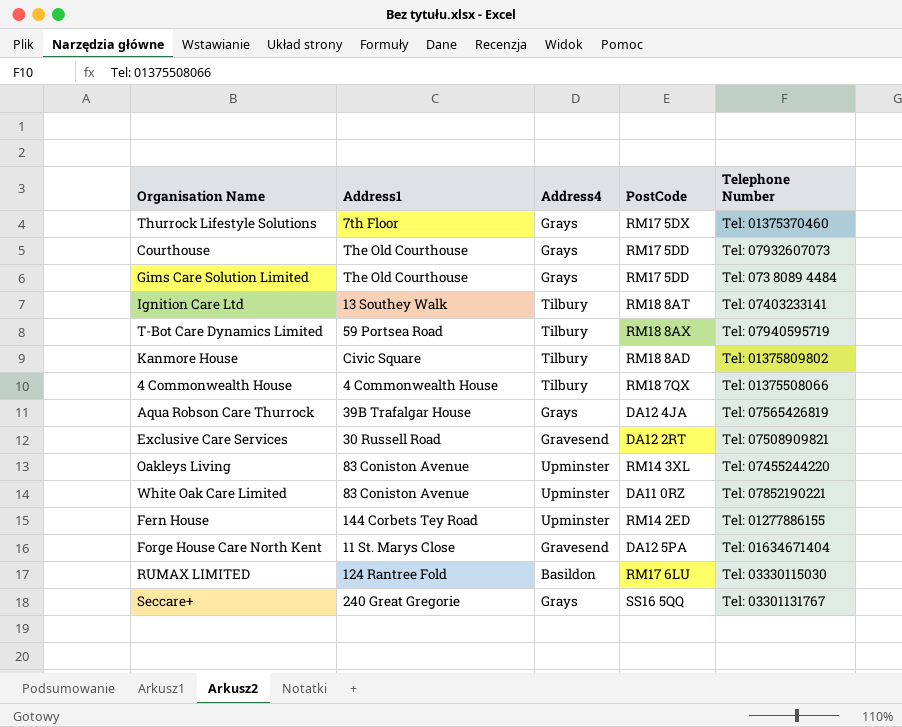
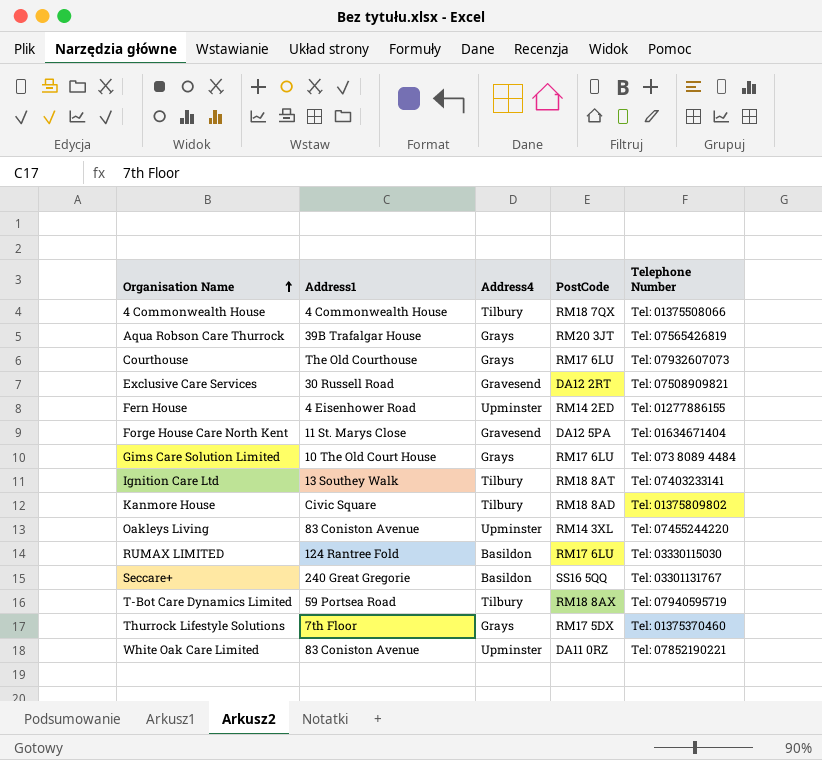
row order: none -> Organisation Name ascending
Aqua Robson Care Thurrock | PostCode: DA12 4JA -> RM20 3JT
Courthouse | PostCode: RM17 5DD -> RM17 6LU
Fern House | Address1: 144 Corbets Tey Road -> 4 Eisenhower Road
Gims Care Solution Limited | Address1: The Old Courthouse -> 10 The Old Court House
Gims Care Solution Limited | PostCode: RM17 5DD -> RM17 6LU
Seccare+ | Address4: Grays -> Basildon

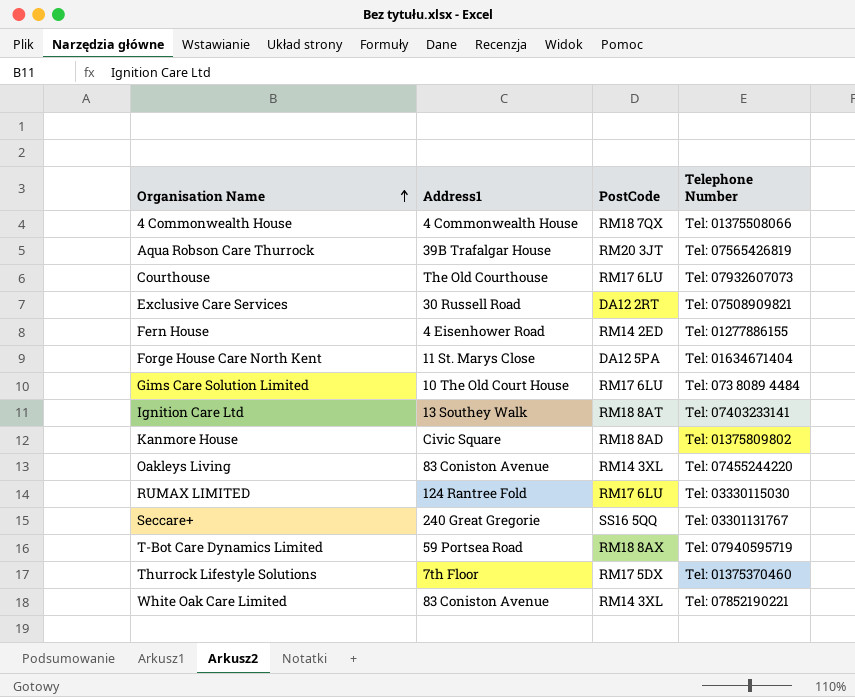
column Address4 | position: 3 -> none
White Oak Care Limited | PostCode: DA11 0RZ -> RM14 3XL

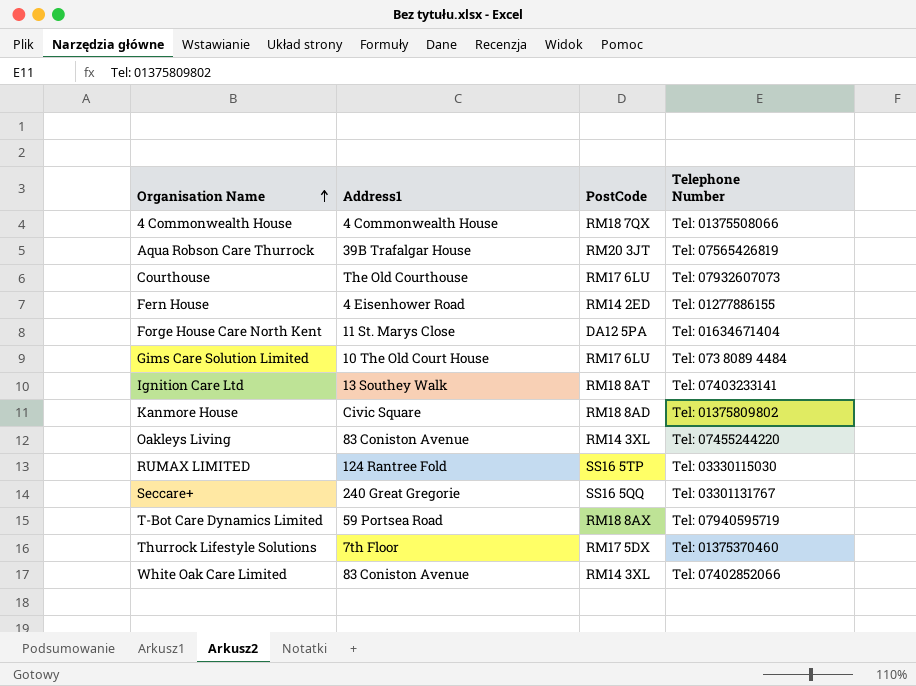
row Exclusive Care Services: 30 Russell Road | DA12 2RT | Tel: 07508909821 -> none
RUMAX LIMITED | PostCode: RM17 6LU -> SS16 5TP
White Oak Care Limited | Telephone Number: Tel: 07852190221 -> Tel: 07402852066

